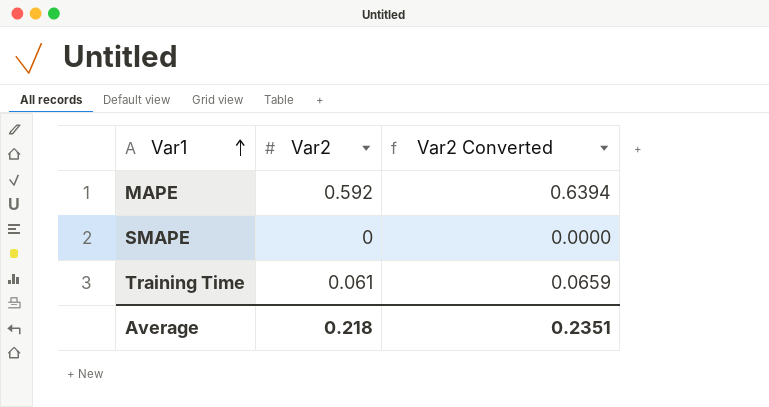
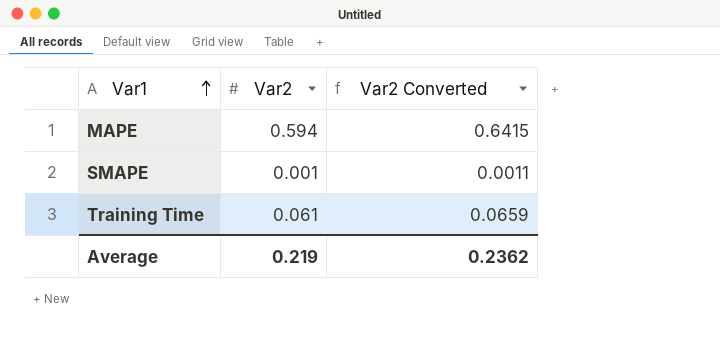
MAPE | Var2: 0.592 -> 0.594
MAPE | Var2 Converted: 0.6394 -> 0.6415
SMAPE | Var2: 0 -> 0.001
SMAPE | Var2 Converted: 0.0000 -> 0.0011
Average | Var2: 0.218 -> 0.219
Average | Var2 Converted: 0.2351 -> 0.2362

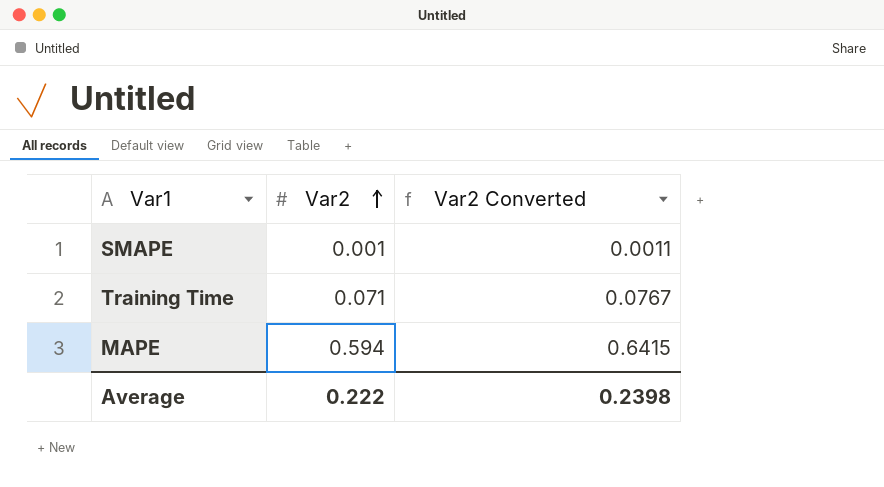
row order: Var1 ascending -> Var2 ascending
Training Time | Var2: 0.061 -> 0.071
Training Time | Var2 Converted: 0.0659 -> 0.0767
Average | Var2: 0.219 -> 0.222
Average | Var2 Converted: 0.2362 -> 0.2398

